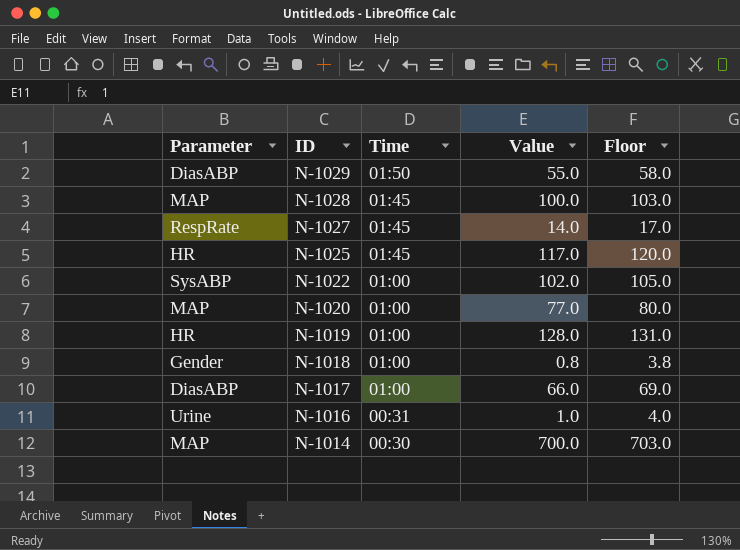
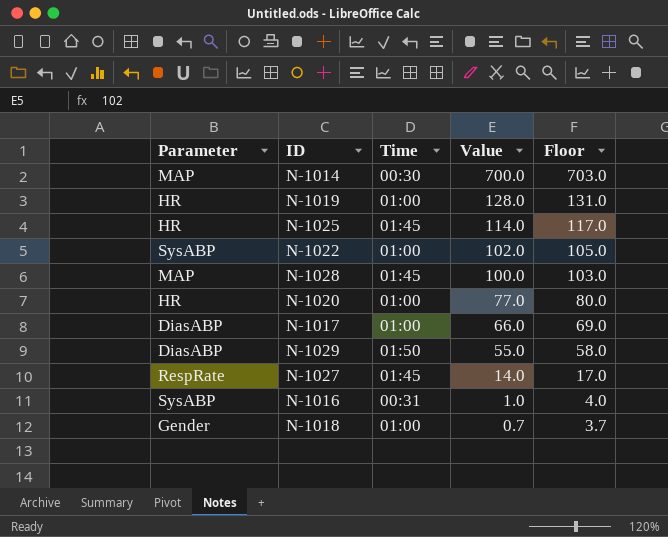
row order: ID descending -> Value descending
N-1025 | Value: 117.0 -> 114.0
N-1025 | Floor: 120.0 -> 117.0
N-1020 | Parameter: MAP -> HR
N-1016 | Parameter: Urine -> SysABP
N-1018 | Value: 0.8 -> 0.7
N-1018 | Floor: 3.8 -> 3.7

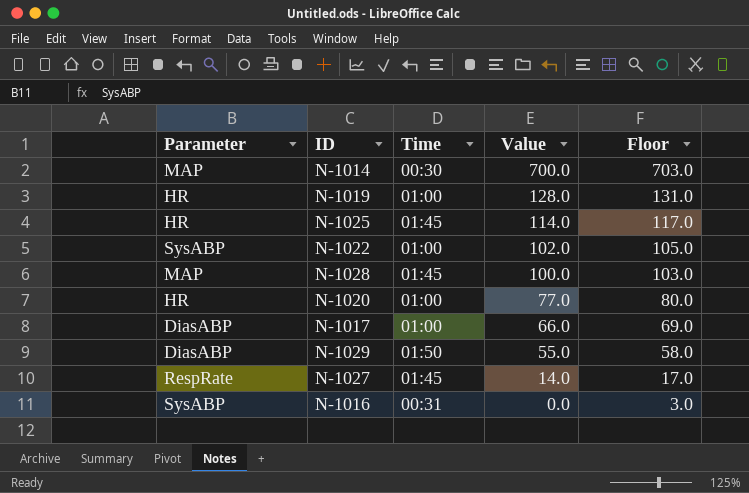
row N-1018: Gender | 01:00 | 0.7 | 3.7 -> none
N-1016 | Value: 1.0 -> 0.0
N-1016 | Floor: 4.0 -> 3.0

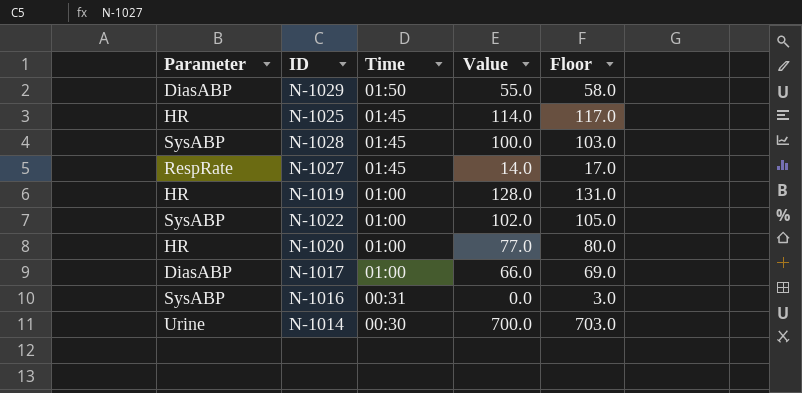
row order: Value descending -> Time descending
N-1028 | Parameter: MAP -> SysABP
N-1014 | Parameter: MAP -> Urine

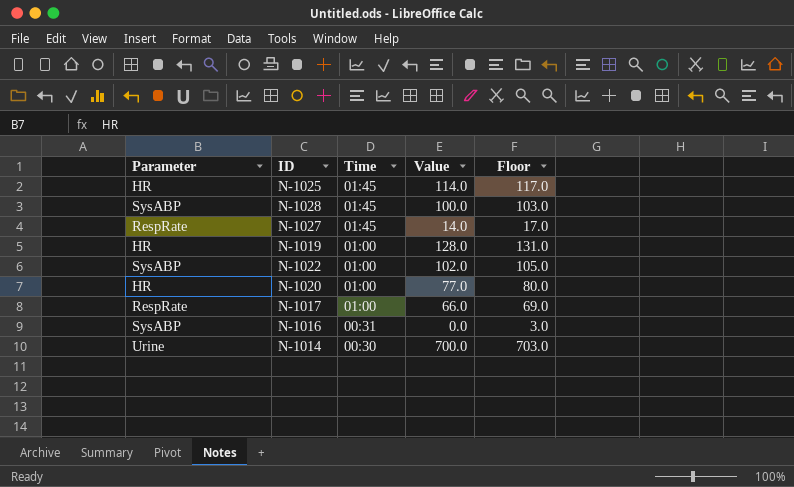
row N-1029: DiasABP | 01:50 | 55.0 | 58.0 -> none
N-1017 | Parameter: DiasABP -> RespRate

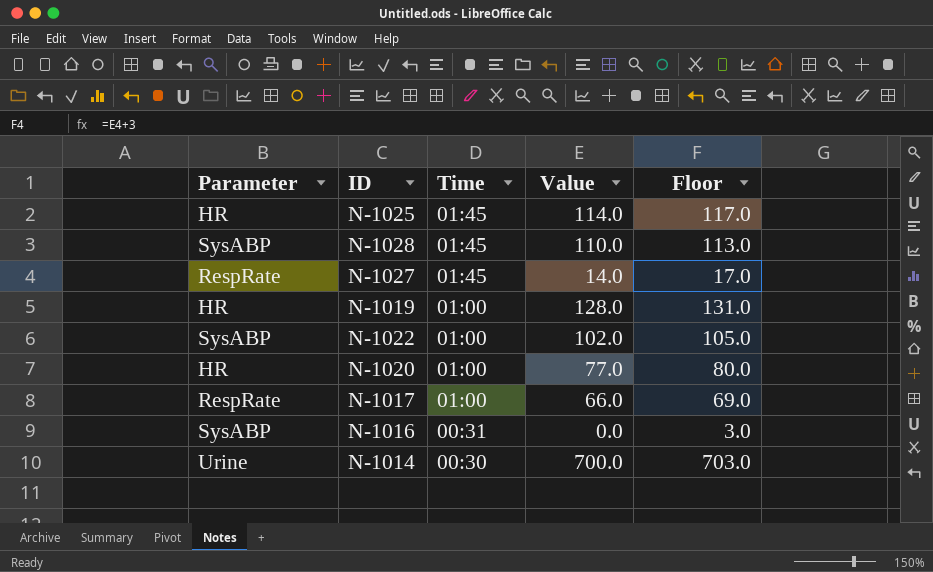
N-1028 | Value: 100.0 -> 110.0
N-1028 | Floor: 103.0 -> 113.0

